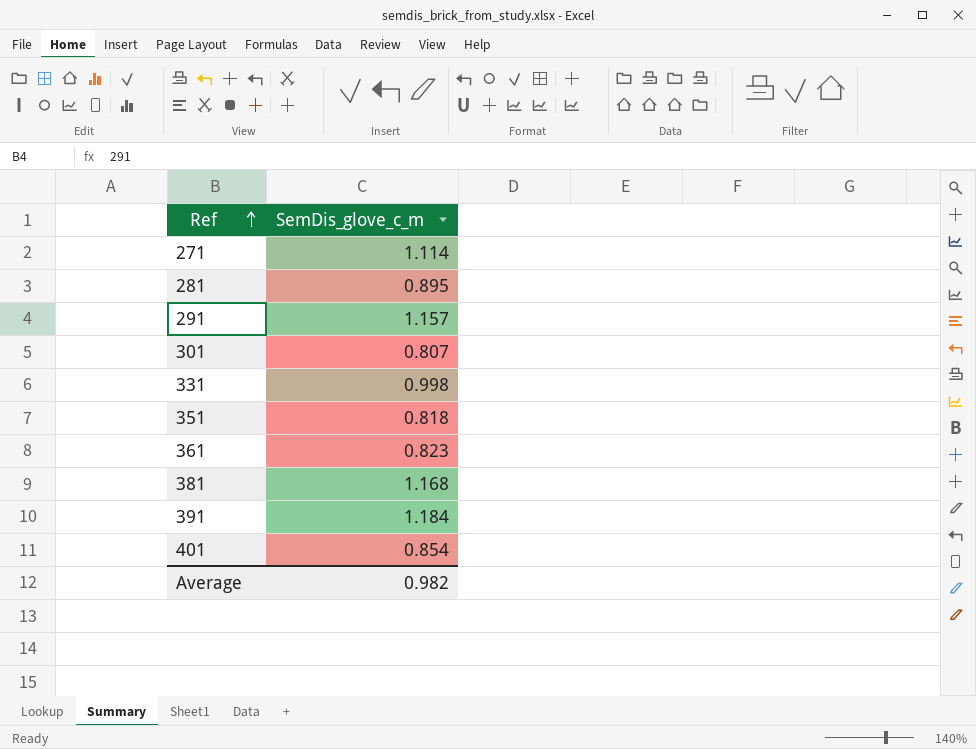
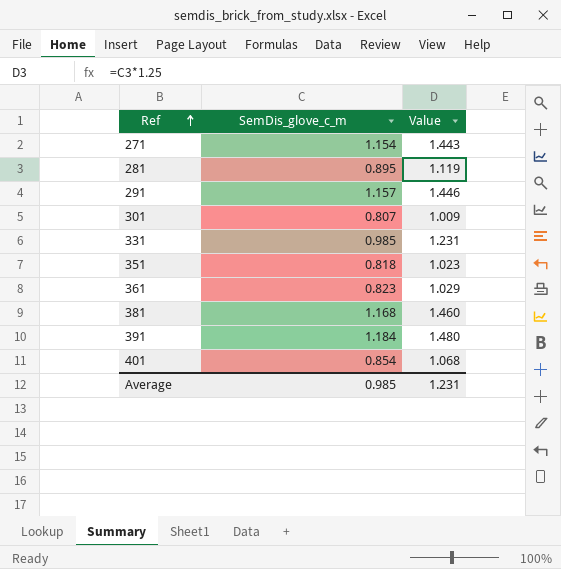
column Value | formula: none -> [SemDis_glove_c_m] * 1.25
271 | SemDis_glove_c_m: 1.114 -> 1.154
331 | SemDis_glove_c_m: 0.998 -> 0.985
Average | SemDis_glove_c_m: 0.982 -> 0.985

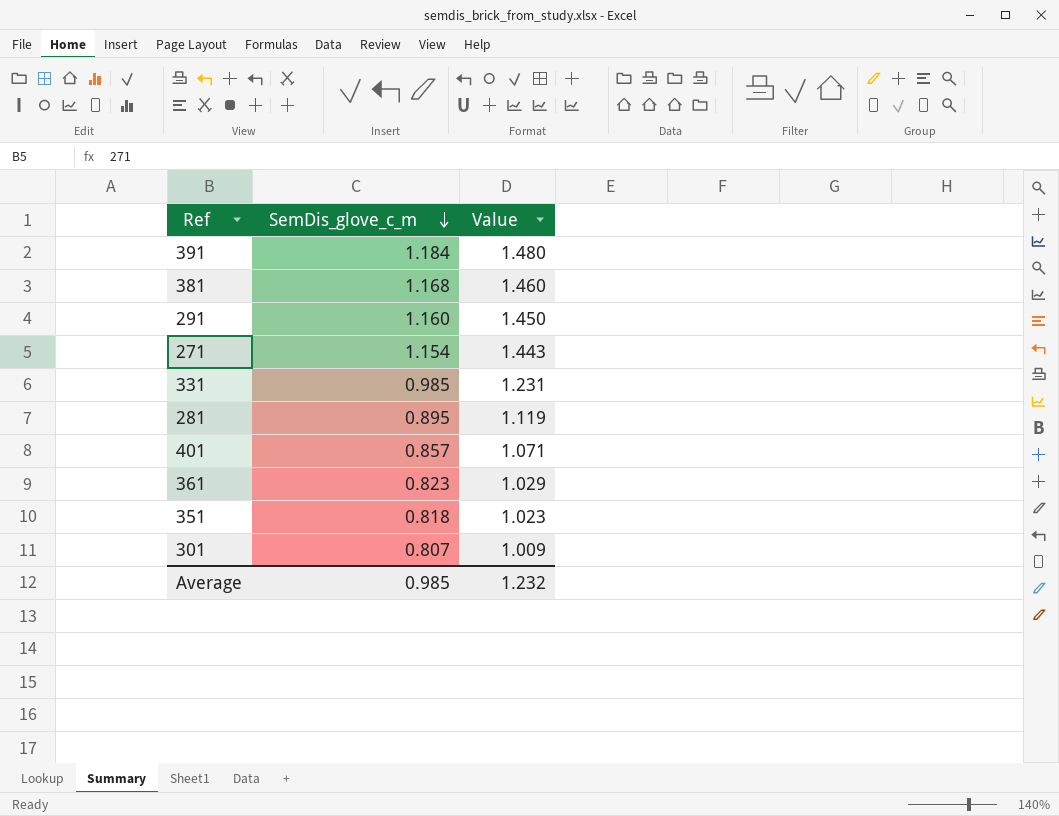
row order: Ref ascending -> SemDis_glove_c_m descending
291 | SemDis_glove_c_m: 1.157 -> 1.160
291 | Value: 1.446 -> 1.450
401 | SemDis_glove_c_m: 0.854 -> 0.857
401 | Value: 1.068 -> 1.071
Average | Value: 1.231 -> 1.232

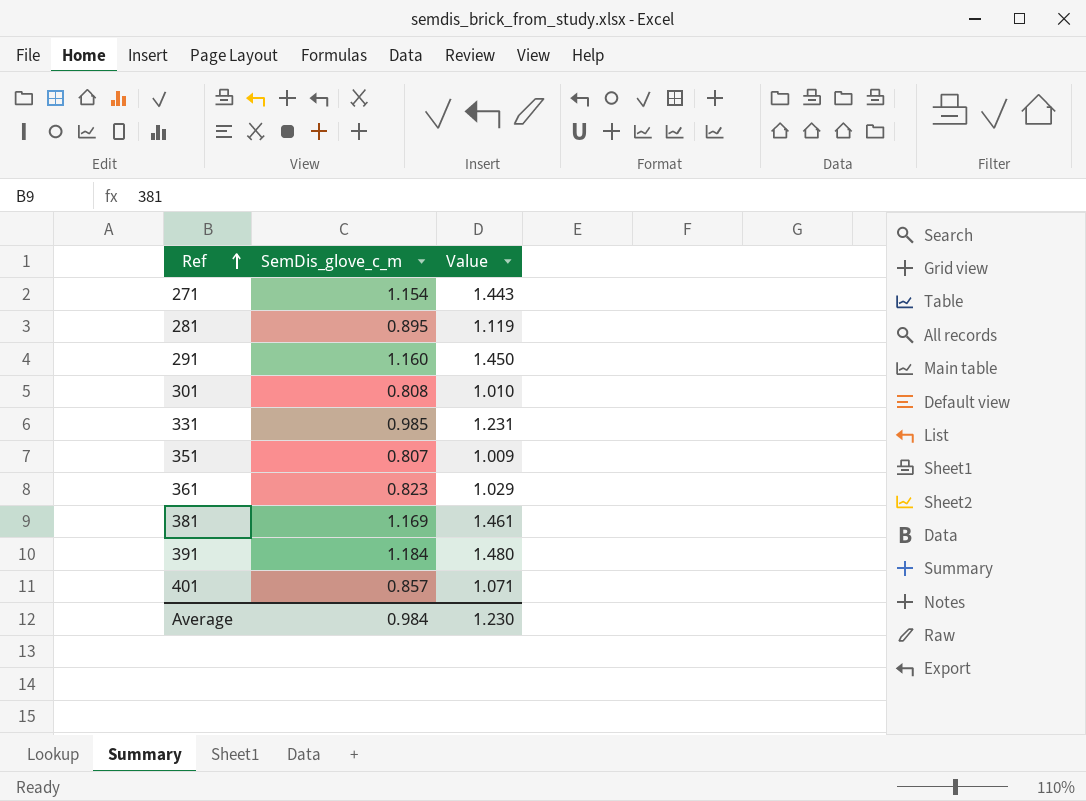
row order: SemDis_glove_c_m descending -> Ref ascending
301 | SemDis_glove_c_m: 0.807 -> 0.808
301 | Value: 1.009 -> 1.010
351 | SemDis_glove_c_m: 0.818 -> 0.807
351 | Value: 1.023 -> 1.009
381 | SemDis_glove_c_m: 1.168 -> 1.169
381 | Value: 1.460 -> 1.461
Average | SemDis_glove_c_m: 0.985 -> 0.984
Average | Value: 1.232 -> 1.230

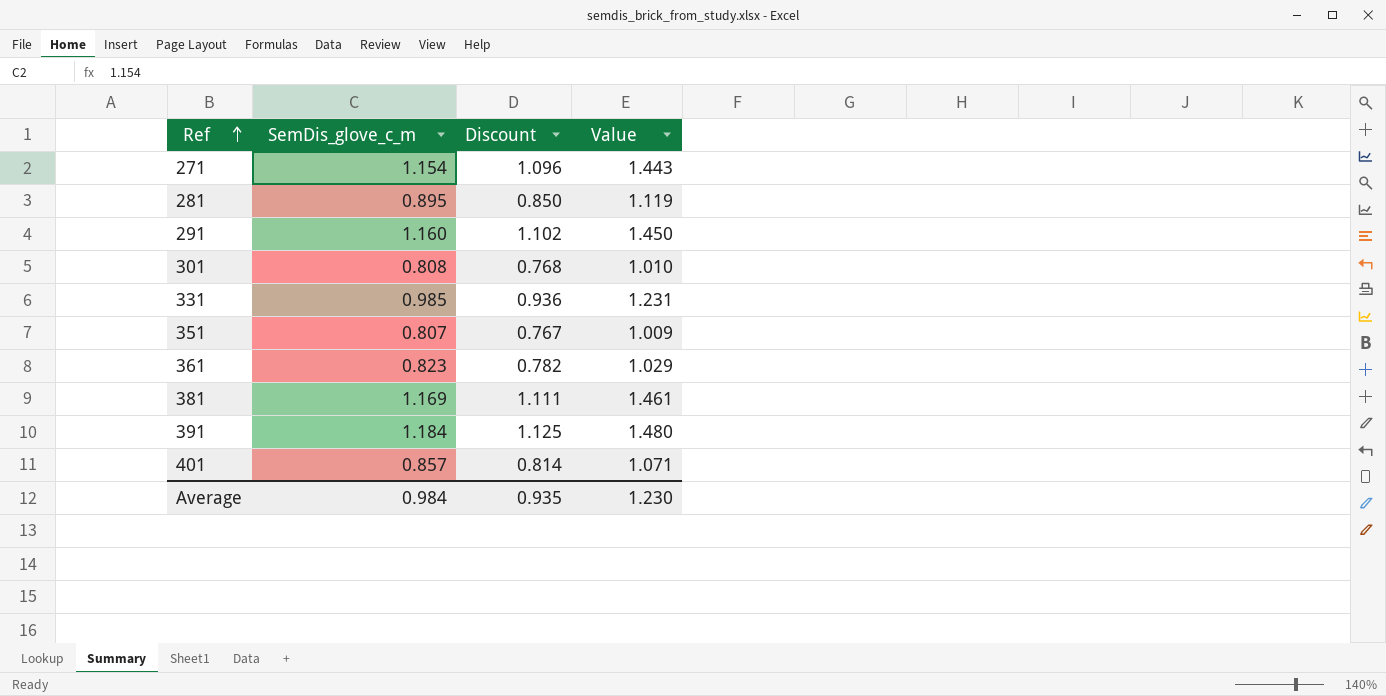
column Discount | formula: none -> [SemDis_glove_c_m] * 0.95

